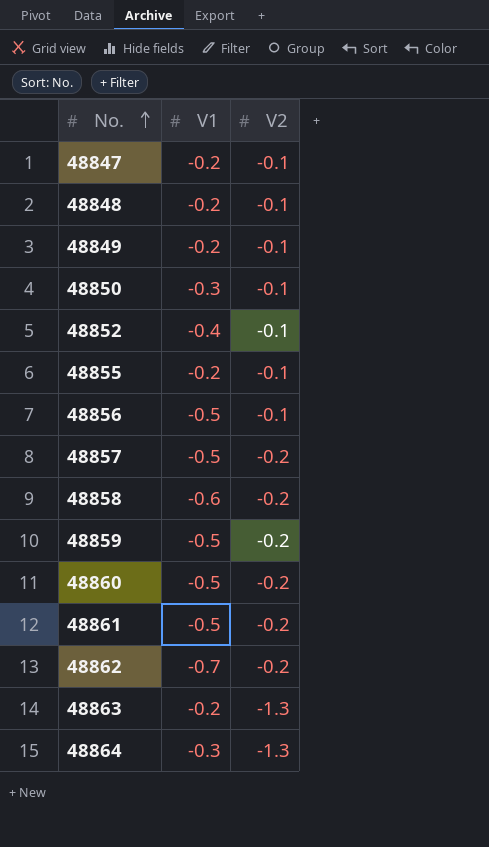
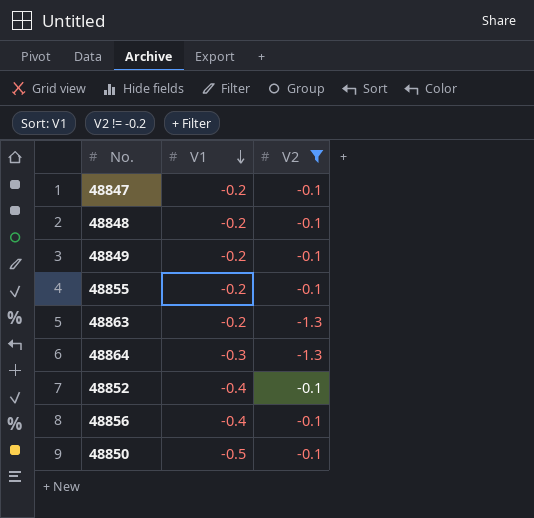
filter: none -> V2 != -0.2
row order: No. ascending -> V1 descending
48856 | V1: -0.5 -> -0.4
48850 | V1: -0.3 -> -0.5

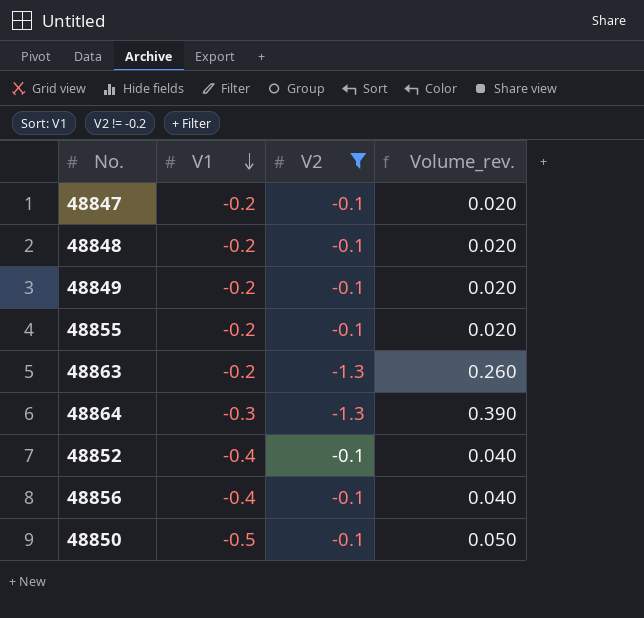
column Volume_rev. | formula: none -> [V1] * [V2]

